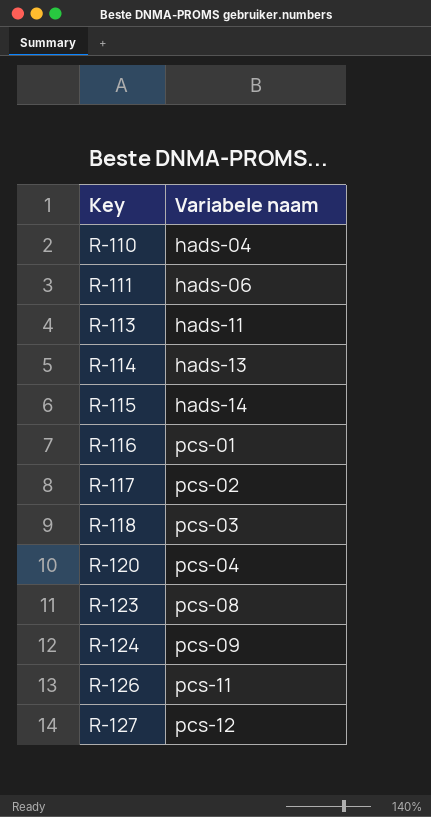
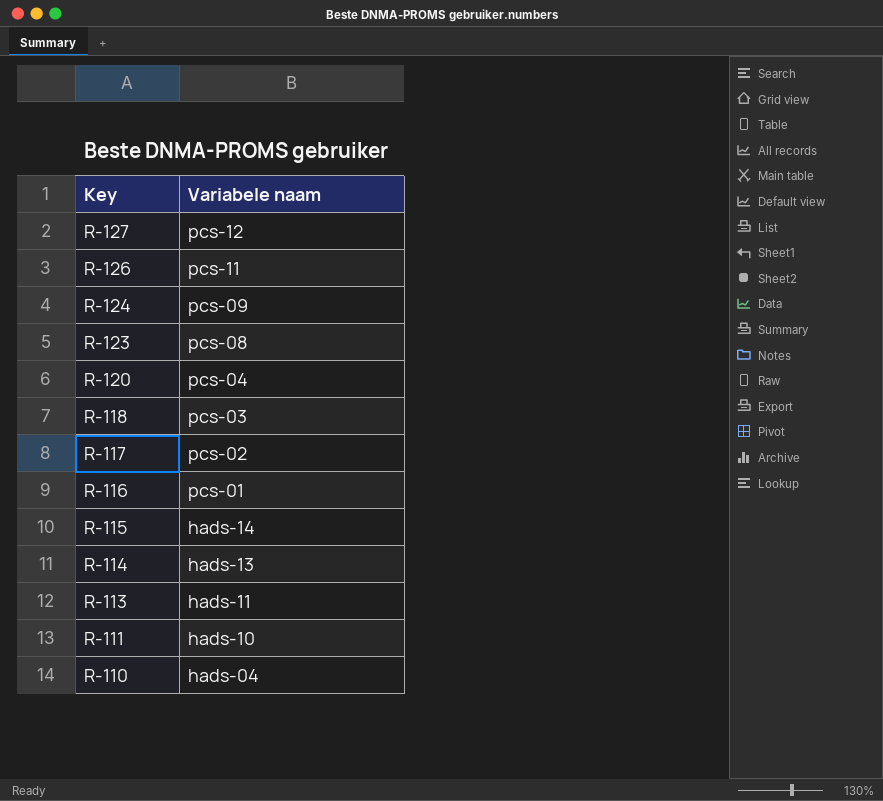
row order: Key ascending -> Key descending
R-111 | Variabele naam: hads-06 -> hads-10

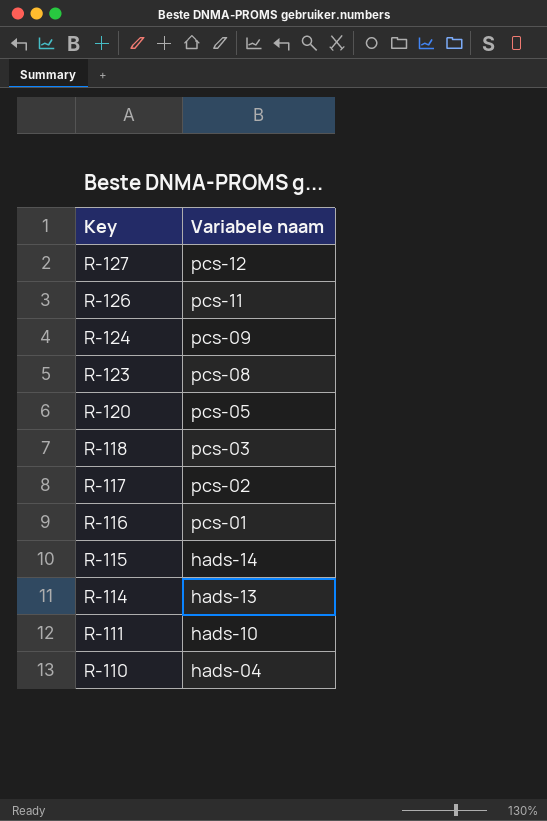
row R-113: hads-11 -> none
R-120 | Variabele naam: pcs-04 -> pcs-05

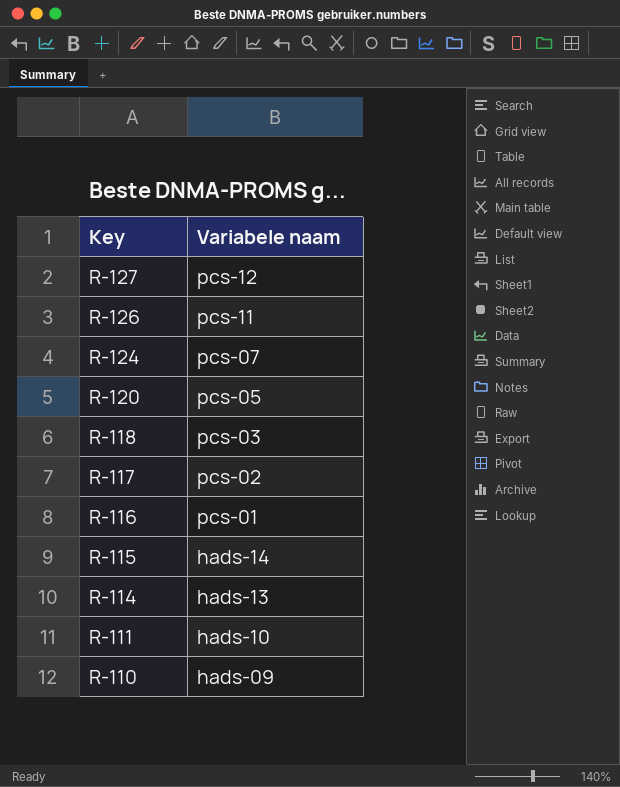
row R-123: pcs-08 -> none
R-124 | Variabele naam: pcs-09 -> pcs-07
R-110 | Variabele naam: hads-04 -> hads-09

